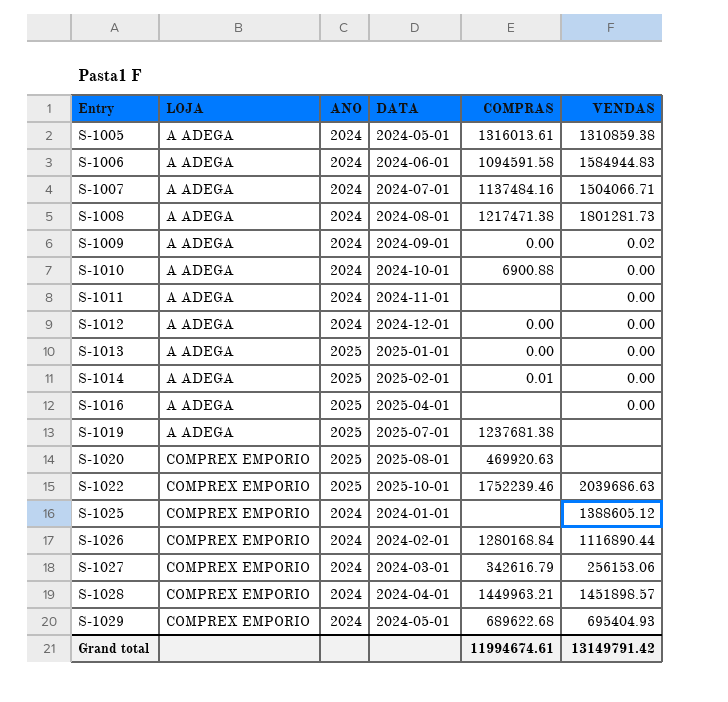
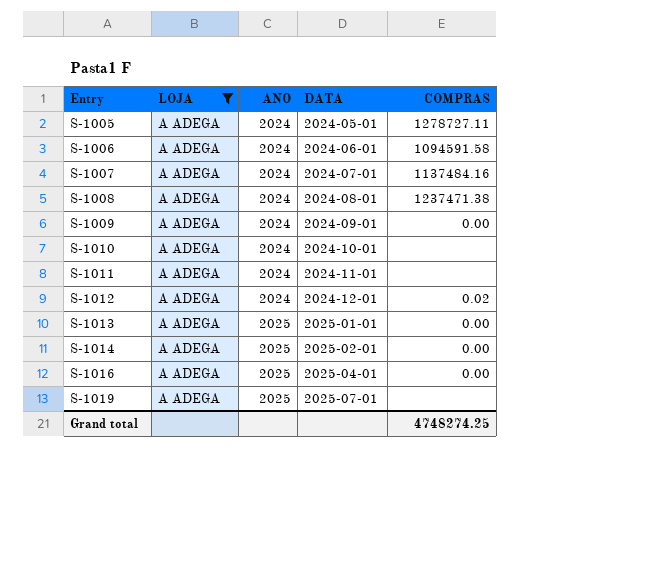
filter: none -> LOJA = A ADEGA
column VENDAS | position: 6 -> none
S-1005 | COMPRAS: 1316013.61 -> 1278727.11
S-1008 | COMPRAS: 1217471.38 -> 1237471.38
S-1010 | COMPRAS: 6900.88 -> none
S-1012 | COMPRAS: 0.00 -> 0.02
S-1014 | COMPRAS: 0.01 -> 0.00
S-1016 | COMPRAS: none -> 0.00
S-1019 | COMPRAS: 1237681.38 -> none
Grand total | COMPRAS: 11994674.61 -> 4748274.25

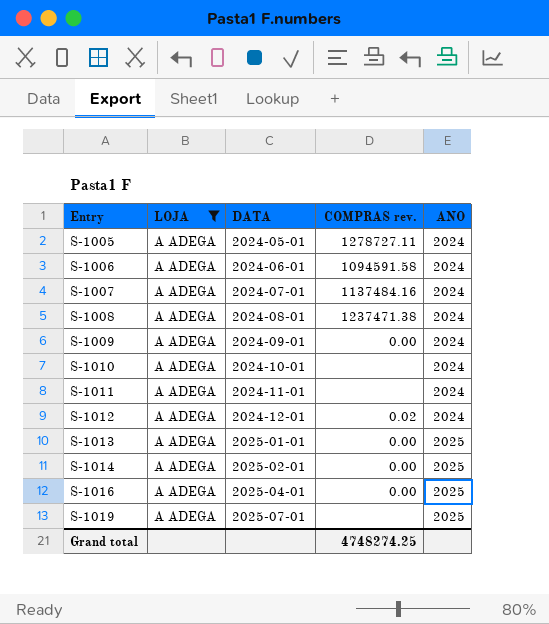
column name: COMPRAS -> COMPRAS rev.
column ANO | position: 3 -> 5

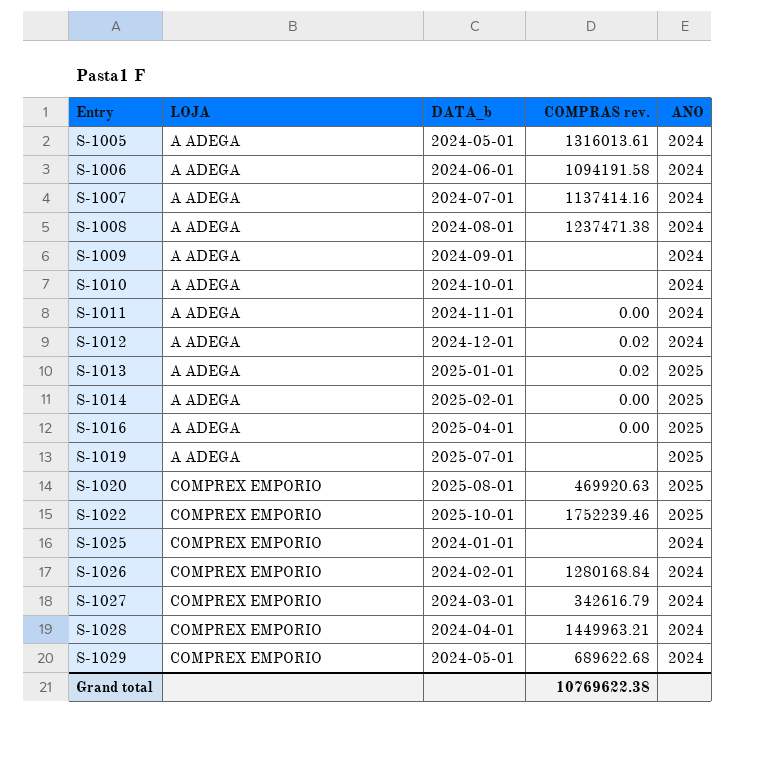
filter: LOJA = A ADEGA -> none
column name: DATA -> DATA_b
S-1005 | COMPRAS rev.: 1278727.11 -> 1316013.61
S-1006 | COMPRAS rev.: 1094591.58 -> 1094191.58
S-1007 | COMPRAS rev.: 1137484.16 -> 1137414.16
S-1009 | COMPRAS rev.: 0.00 -> none
S-1011 | COMPRAS rev.: none -> 0.00
S-1013 | COMPRAS rev.: 0.00 -> 0.02
Grand total | COMPRAS rev.: 4748274.25 -> 10769622.38

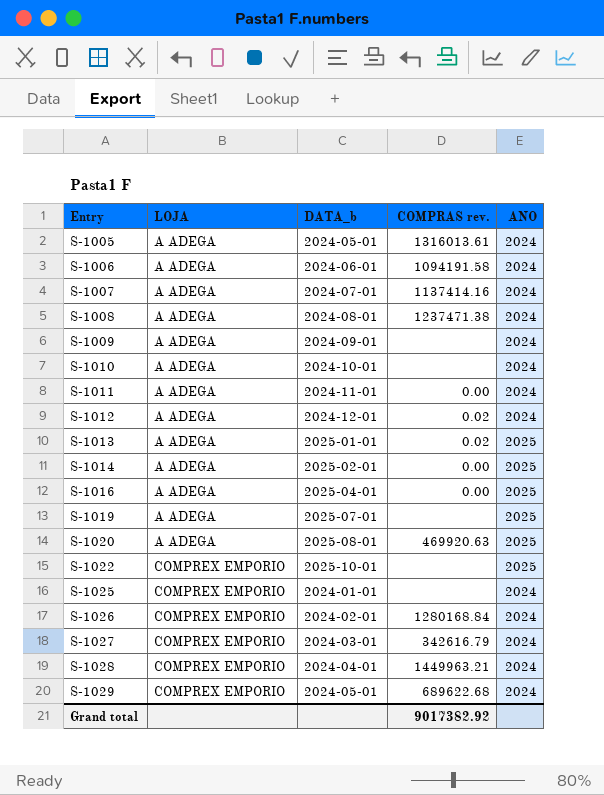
S-1020 | LOJA: COMPREX EMPORIO -> A ADEGA
S-1022 | COMPRAS rev.: 1752239.46 -> none
Grand total | COMPRAS rev.: 10769622.38 -> 9017382.92

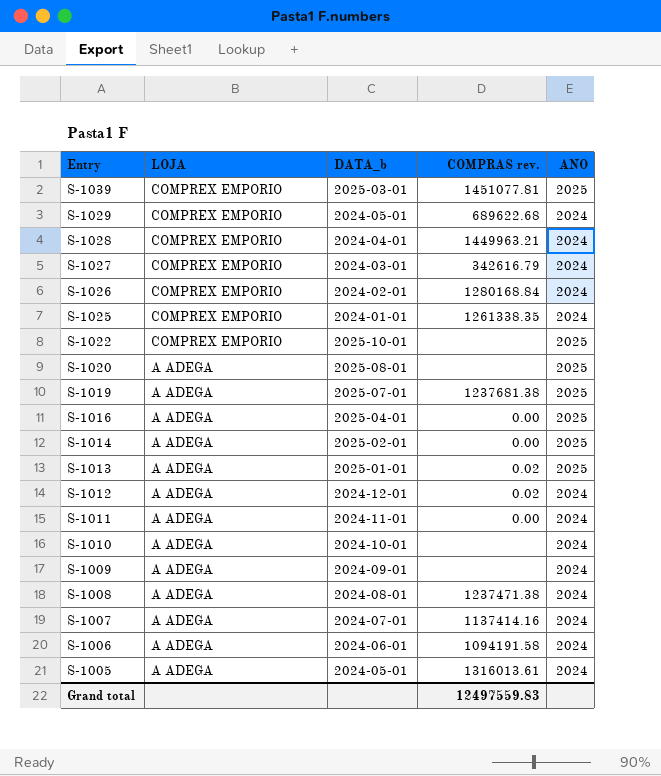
row order: Entry ascending -> Entry descending
row S-1039: none -> COMPREX EMPORIO | 2025-03-01 | 1451077.81 | 2025
S-1025 | COMPRAS rev.: none -> 1261338.35
S-1020 | COMPRAS rev.: 469920.63 -> none
S-1019 | COMPRAS rev.: none -> 1237681.38
Grand total | COMPRAS rev.: 9017382.92 -> 12497559.83

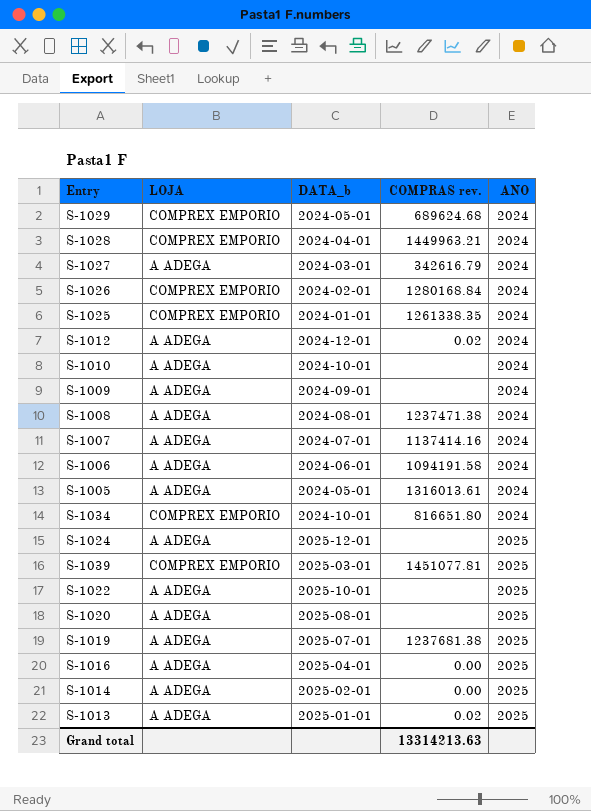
row order: Entry descending -> ANO ascending
row S-1011: A ADEGA | 2024-11-01 | 0.00 | 2024 -> none
S-1029 | COMPRAS rev.: 689622.68 -> 689624.68
S-1027 | LOJA: COMPREX EMPORIO -> A ADEGA
row S-1034: none -> COMPREX EMPORIO | 2024-10-01 | 816651.80 | 2024
row S-1024: none -> A ADEGA | 2025-12-01 | none | 2025
S-1022 | LOJA: COMPREX EMPORIO -> A ADEGA
Grand total | COMPRAS rev.: 12497559.83 -> 13314213.63

